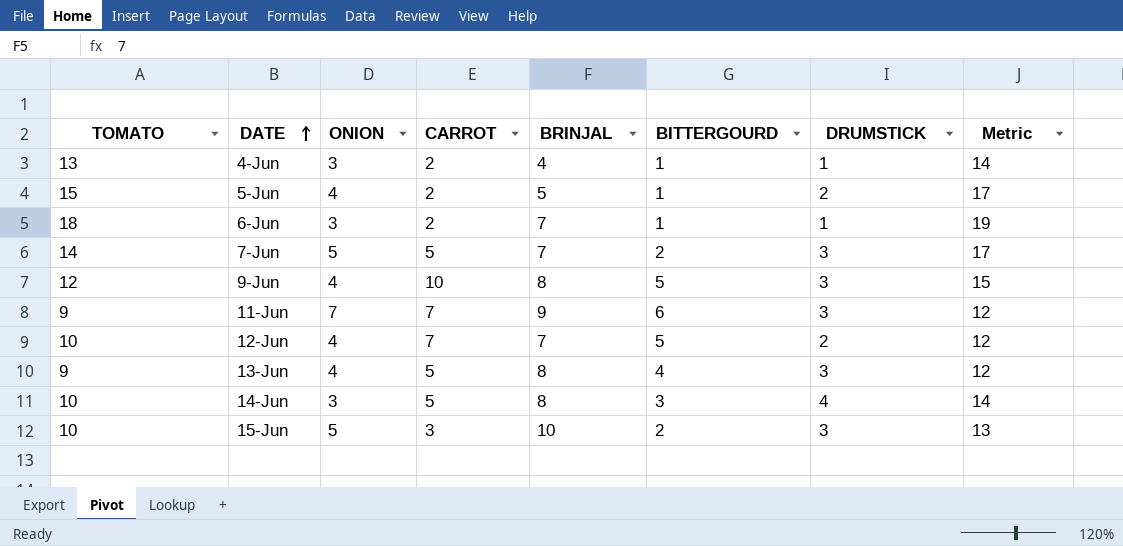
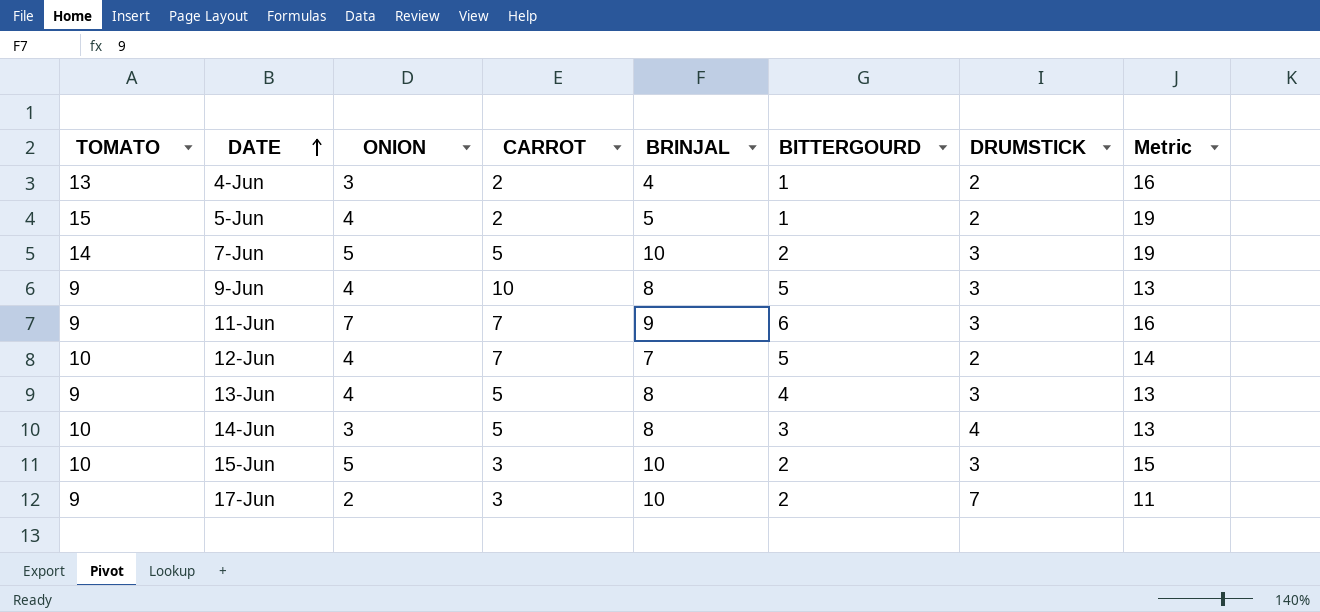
column Metric | formula: [TOMATO] + [DRUMSTICK] -> [TOMATO] + [ONION]
row 6-Jun: 18 | 3 | 2 | 7 | 1 | 1 | 19 -> none
4-Jun | DRUMSTICK: 1 -> 2
7-Jun | BRINJAL: 7 -> 10
9-Jun | TOMATO: 12 -> 9
row 17-Jun: none -> 9 | 2 | 3 | 10 | 2 | 7 | 11

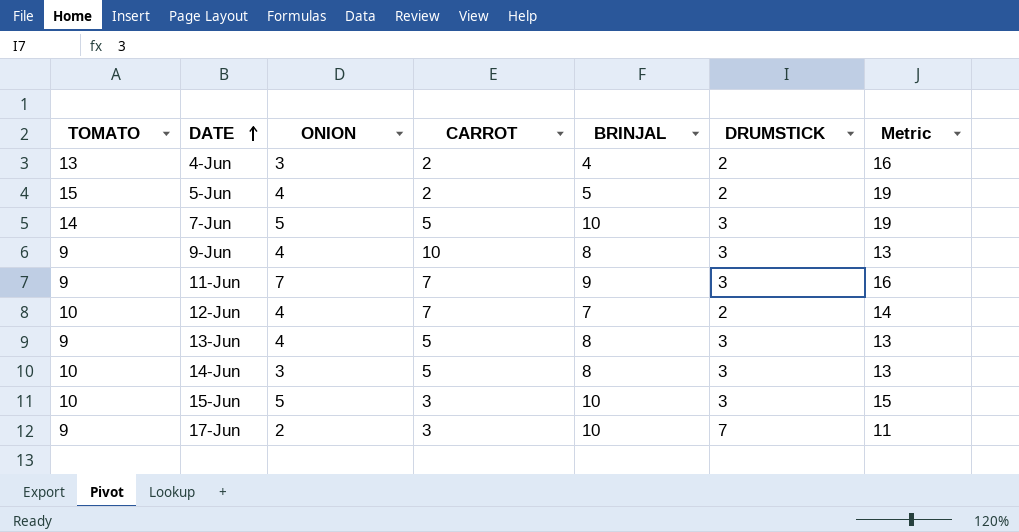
column BITTERGOURD | position: 6 -> none
14-Jun | DRUMSTICK: 4 -> 3

